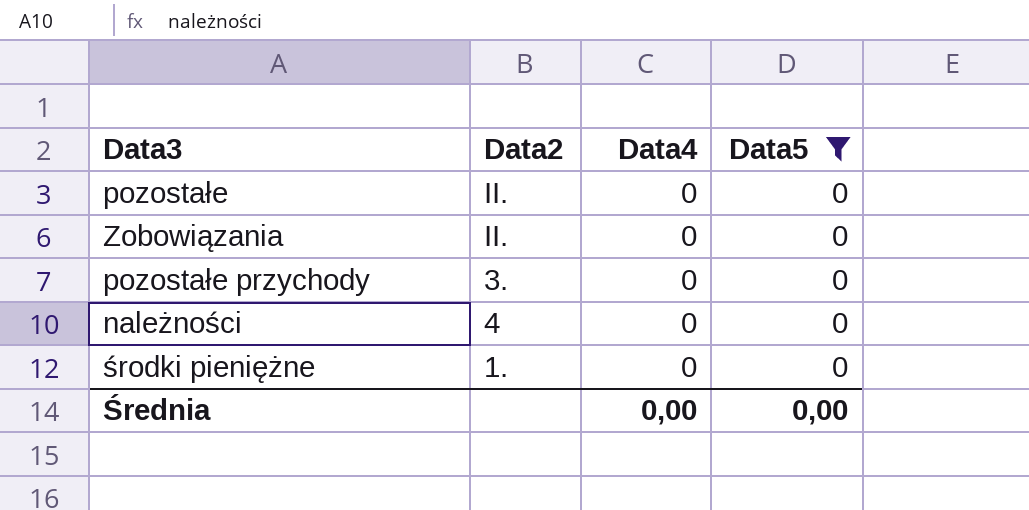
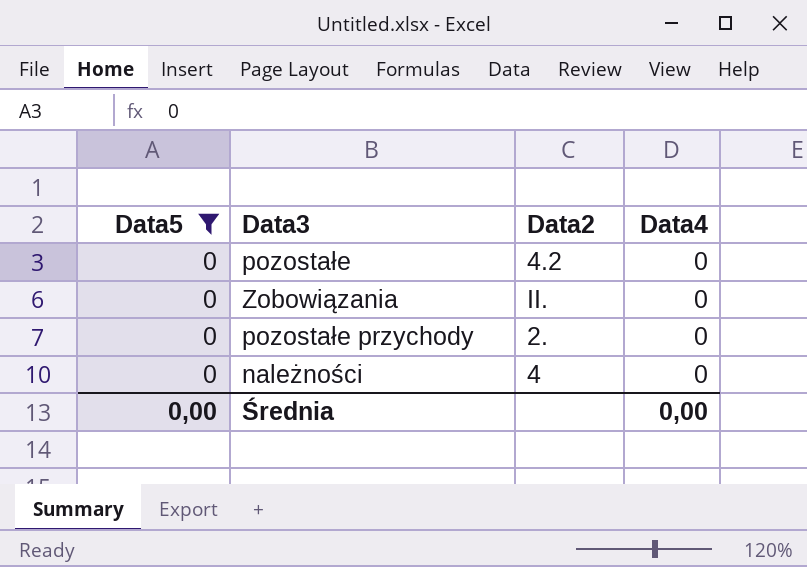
column Data5 | position: 4 -> 1
row środki pieniężne: 1. | 0 | 0 -> none
pozostałe | Data2: II. -> 4.2
pozostałe przychody | Data2: 3. -> 2.

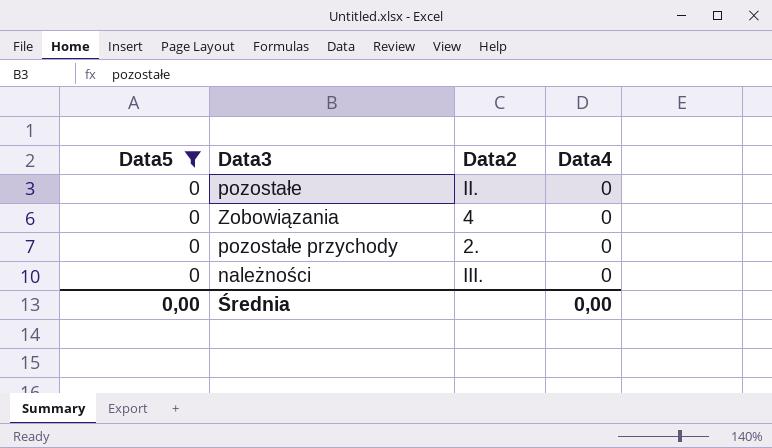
pozostałe | Data2: 4.2 -> II.
Zobowiązania | Data2: II. -> 4
należności | Data2: 4 -> III.

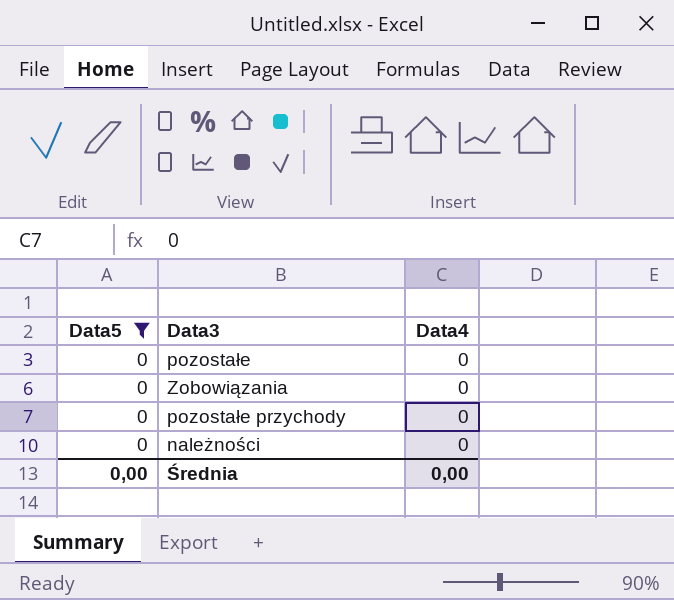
column Data2 | position: 3 -> none

